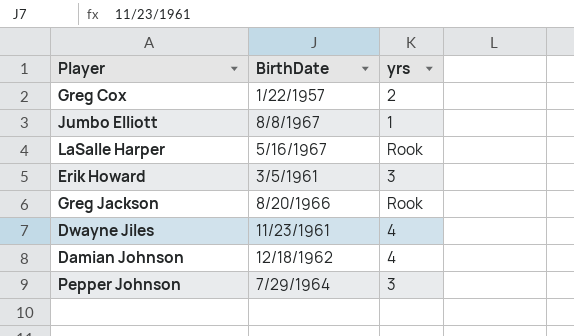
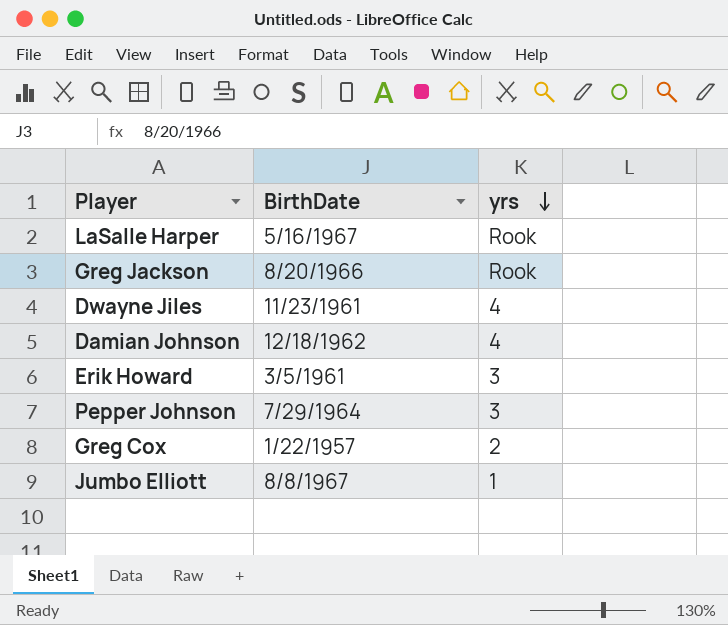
row order: none -> yrs descending

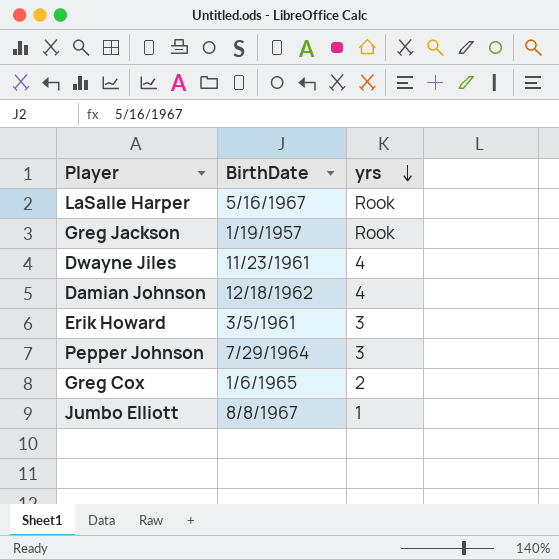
Greg Jackson | BirthDate: 8/20/1966 -> 1/19/1957
Greg Cox | BirthDate: 1/22/1957 -> 1/6/1965

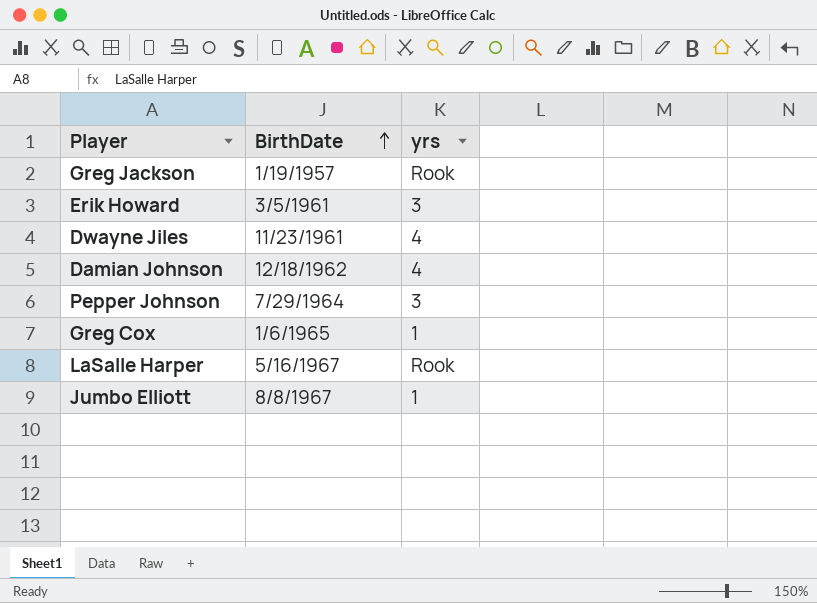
row order: yrs descending -> BirthDate ascending
Greg Cox | yrs: 2 -> 1

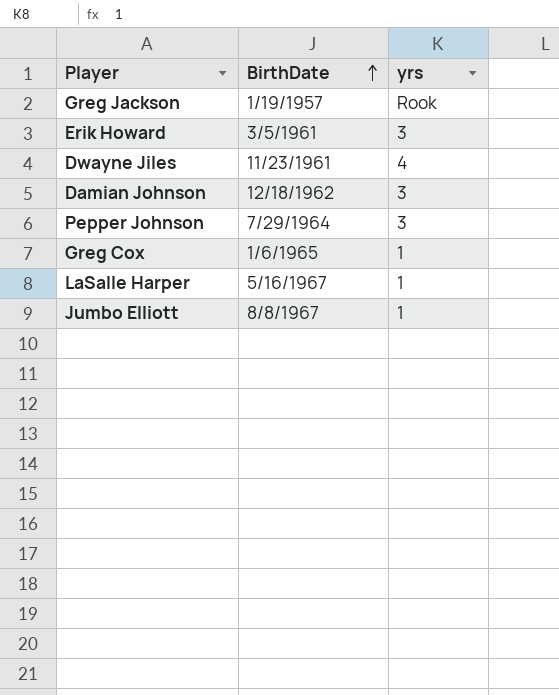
Damian Johnson | yrs: 4 -> 3
LaSalle Harper | yrs: Rook -> 1

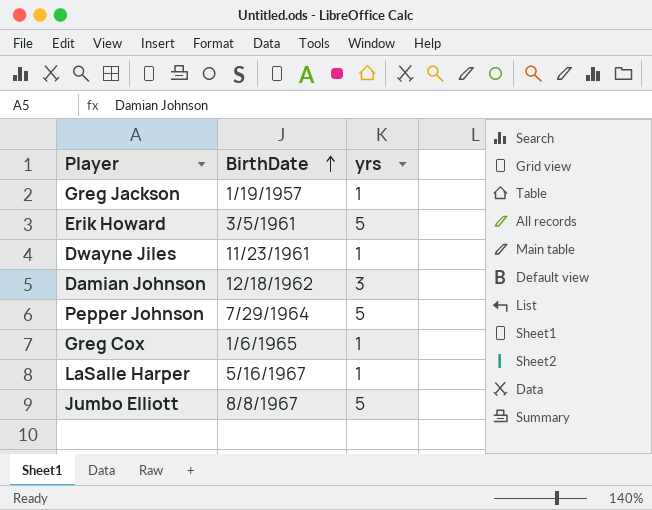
Greg Jackson | yrs: Rook -> 1
Erik Howard | yrs: 3 -> 5
Dwayne Jiles | yrs: 4 -> 1
Pepper Johnson | yrs: 3 -> 5
Jumbo Elliott | yrs: 1 -> 5

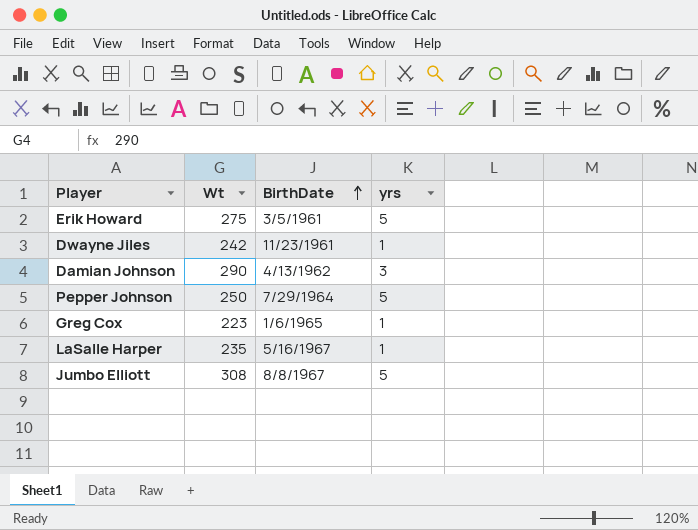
column Wt | position: none -> 2
row Greg Jackson: 1/19/1957 | 1 -> none
Damian Johnson | BirthDate: 12/18/1962 -> 4/13/1962

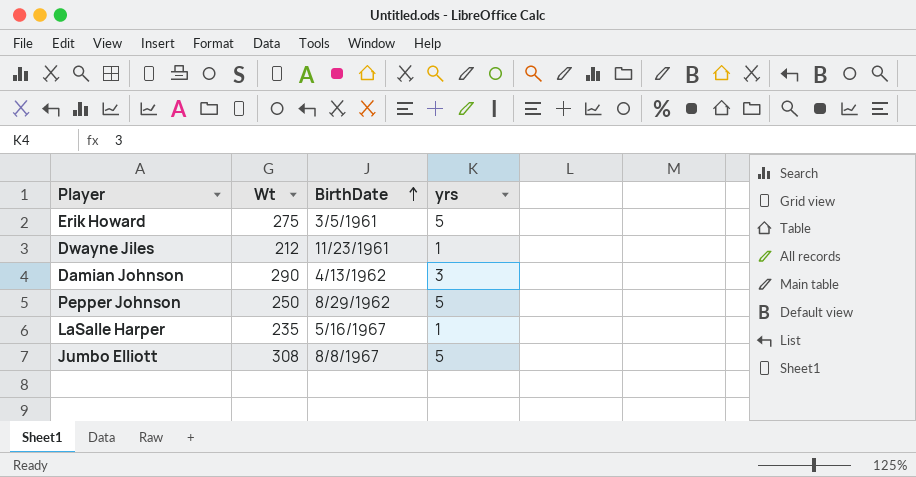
row Greg Cox: 223 | 1/6/1965 | 1 -> none
Dwayne Jiles | Wt: 242 -> 212
Pepper Johnson | BirthDate: 7/29/1964 -> 8/29/1962

